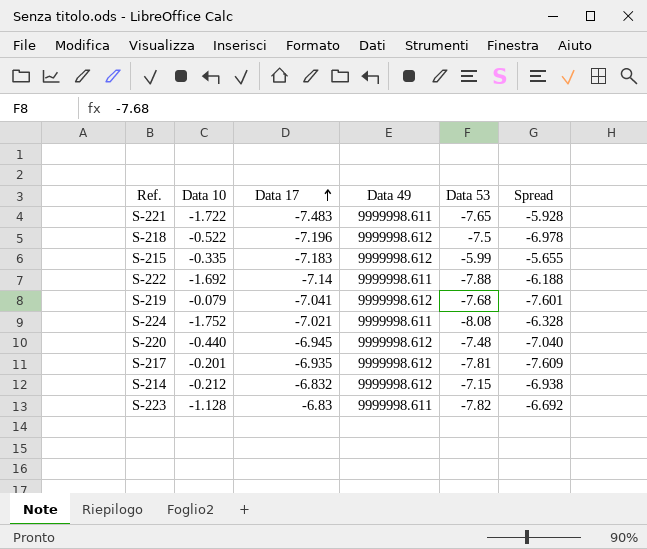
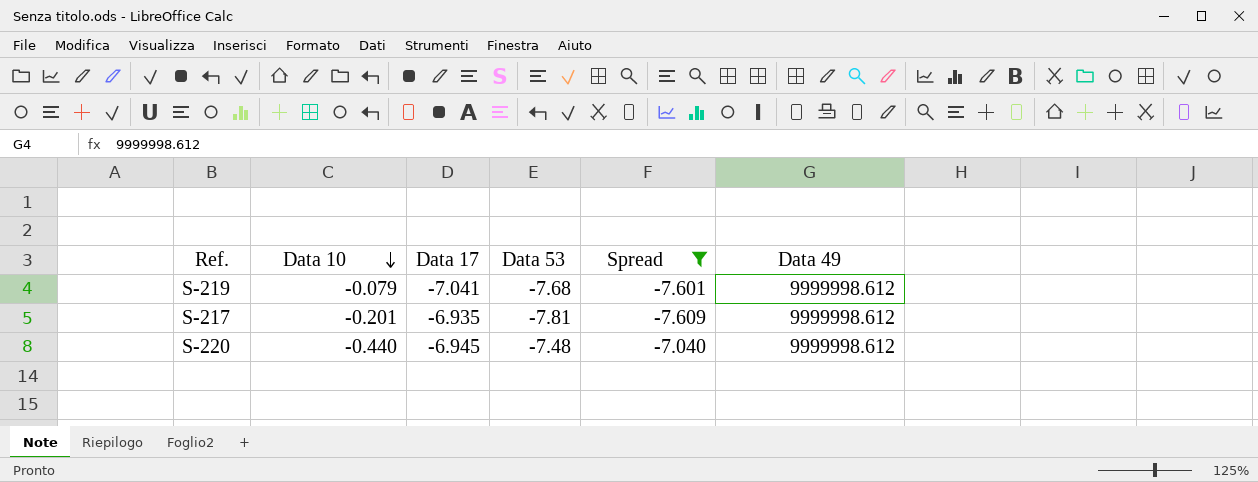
filter: none -> Spread <= -7.040
row order: Data 17 ascending -> Data 10 descending
column Data 49 | position: 4 -> 6

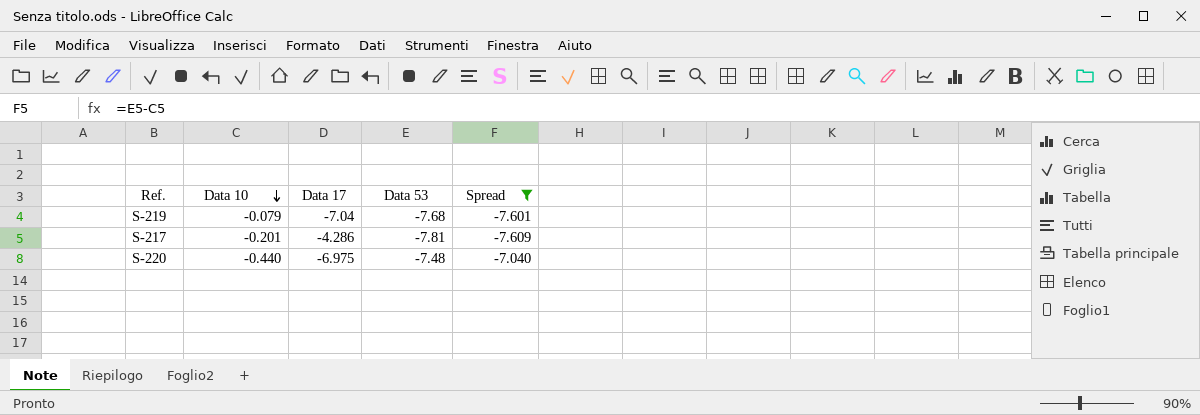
column Data 49 | position: 6 -> none
S-219 | Data 17: -7.041 -> -7.04
S-217 | Data 17: -6.935 -> -4.286
S-220 | Data 17: -6.945 -> -6.975

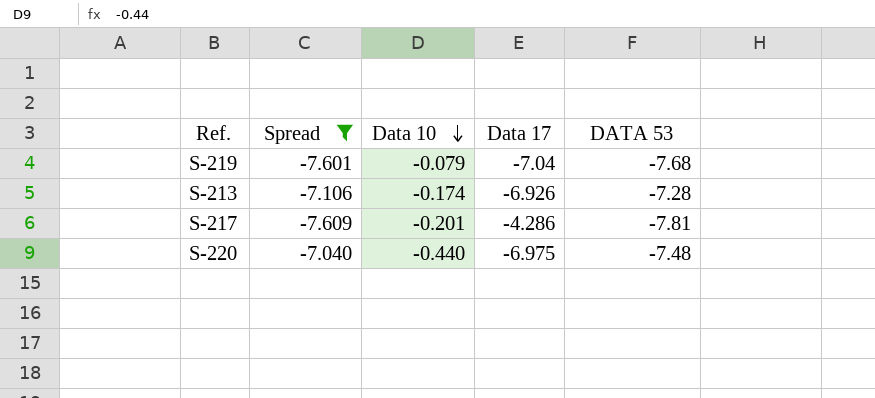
column Spread | position: 5 -> 2
column name: Data 53 -> DATA 53
row S-213: none -> -7.106 | -0.174 | -6.926 | -7.28

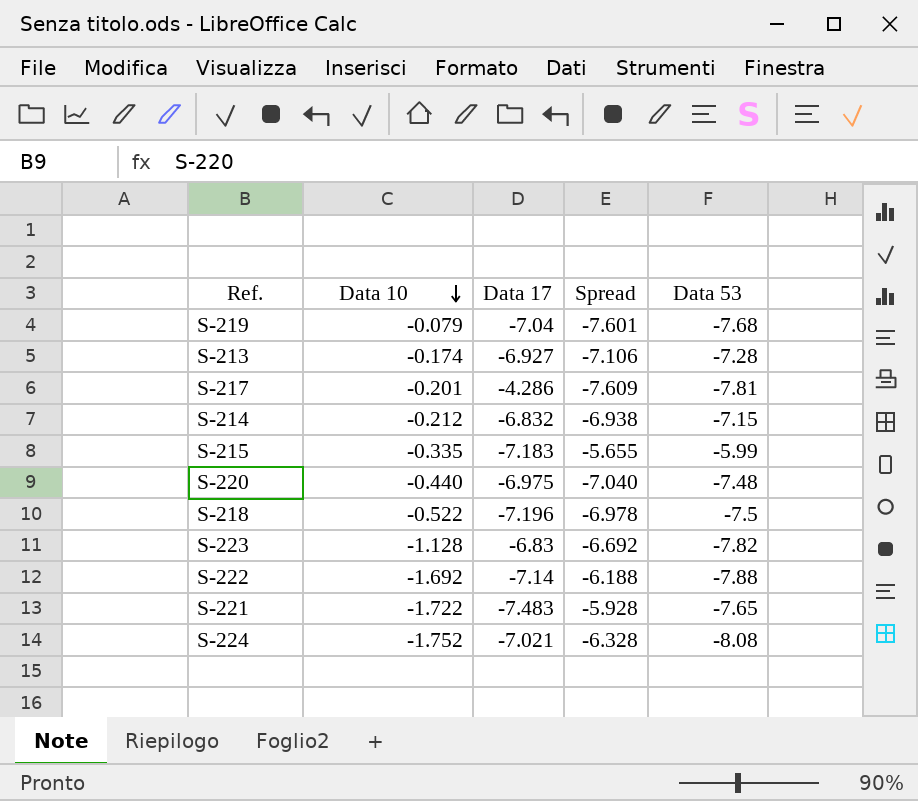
filter: Spread <= -7.040 -> none
column Spread | position: 2 -> 4
column name: DATA 53 -> Data 53
S-213 | Data 17: -6.926 -> -6.927

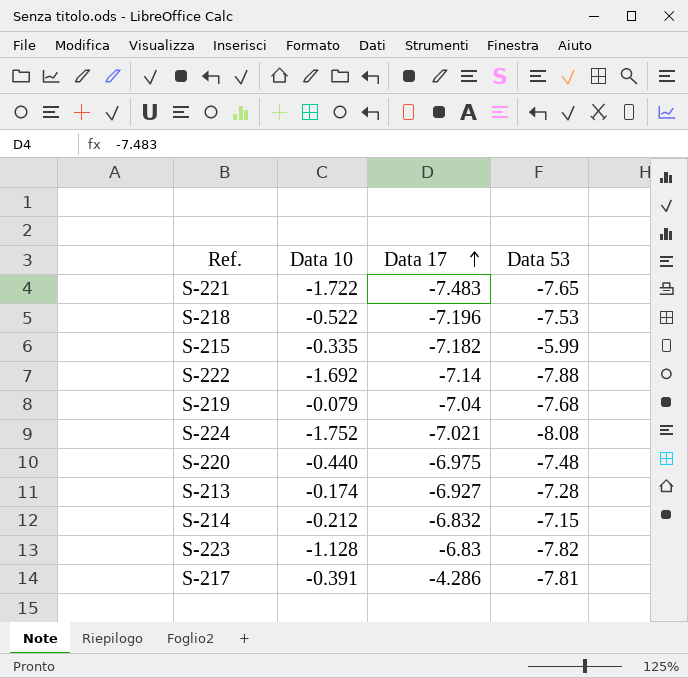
row order: Data 10 descending -> Data 17 ascending
column Spread | formula: [Data 53] - [Data 10] -> none
S-218 | Data 53: -7.5 -> -7.53
S-215 | Data 17: -7.183 -> -7.182
S-217 | Data 10: -0.201 -> -0.391

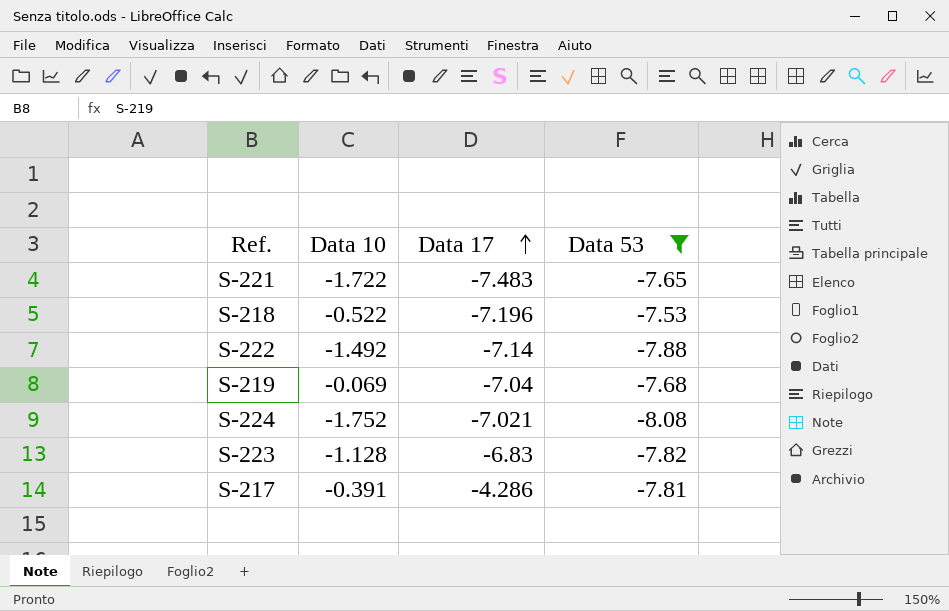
filter: none -> Data 53 <= -7.53
S-222 | Data 10: -1.692 -> -1.492
S-219 | Data 10: -0.079 -> -0.069

